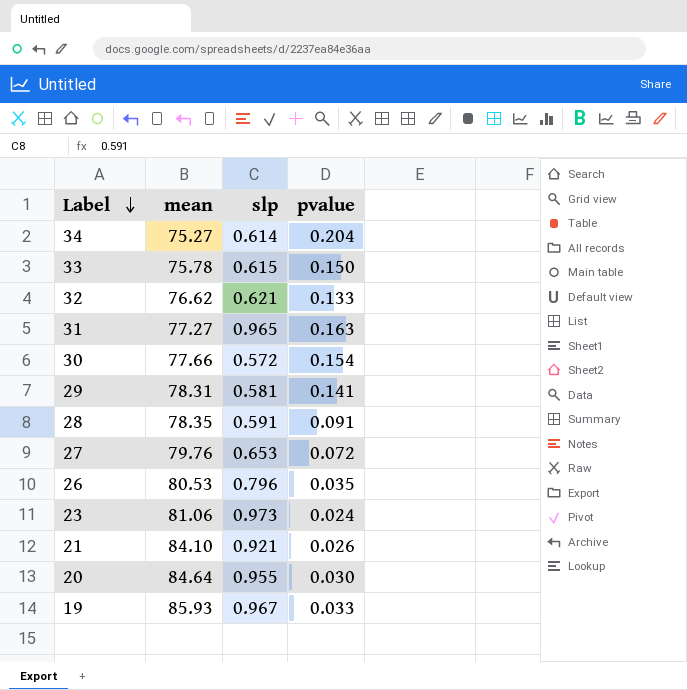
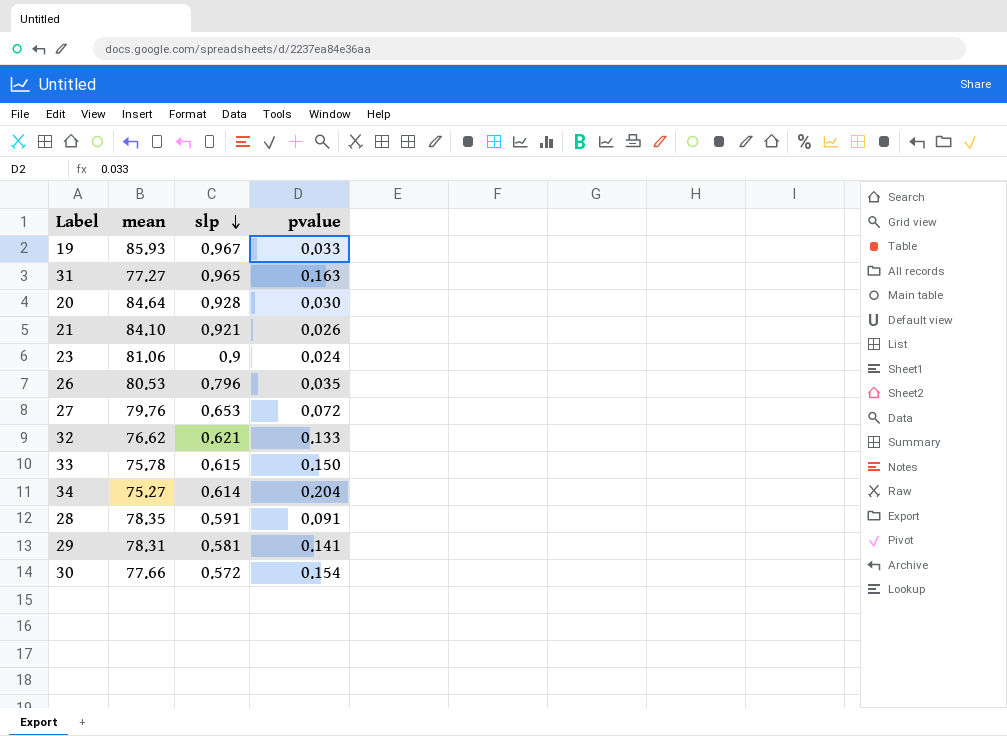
row order: Label descending -> slp descending
20 | slp: 0.955 -> 0.928
23 | slp: 0.973 -> 0.9

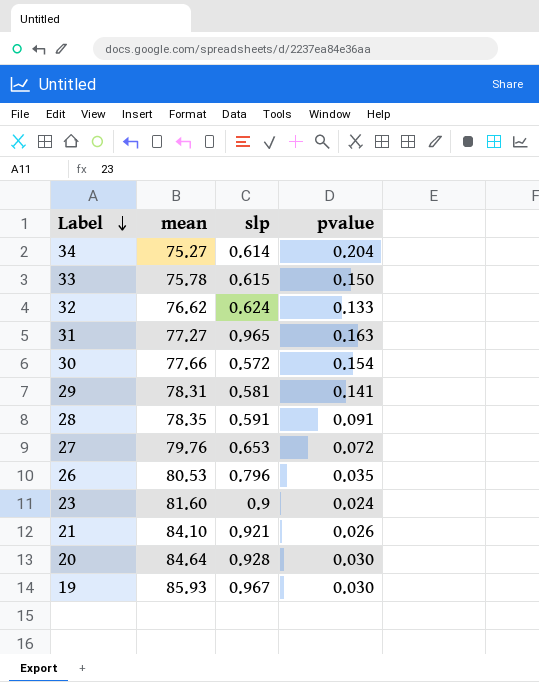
row order: slp descending -> Label descending
32 | slp: 0.621 -> 0.624
23 | mean: 81.06 -> 81.60
19 | pvalue: 0.033 -> 0.030

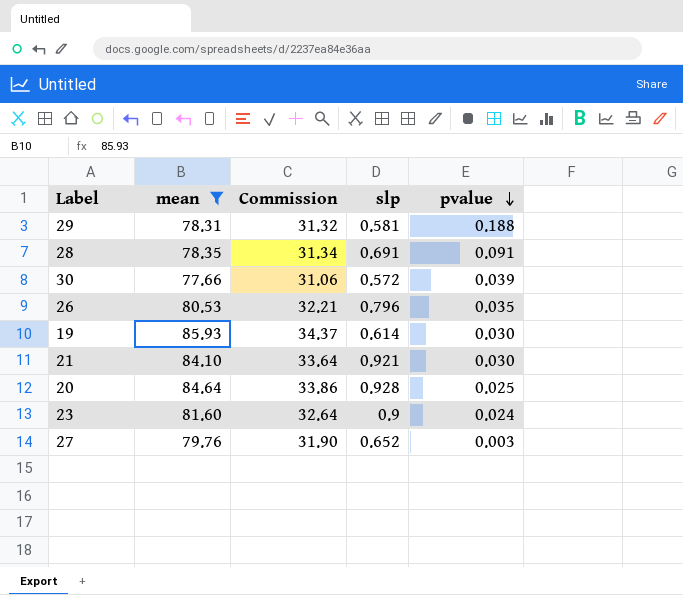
filter: none -> mean >= 77.66
row order: Label descending -> pvalue descending
column Commission | formula: none -> [mean] * 0.4
29 | pvalue: 0.141 -> 0.188
28 | slp: 0.591 -> 0.691
30 | pvalue: 0.154 -> 0.039
19 | slp: 0.967 -> 0.614
21 | pvalue: 0.026 -> 0.030
20 | pvalue: 0.030 -> 0.025
27 | slp: 0.653 -> 0.652
27 | pvalue: 0.072 -> 0.003

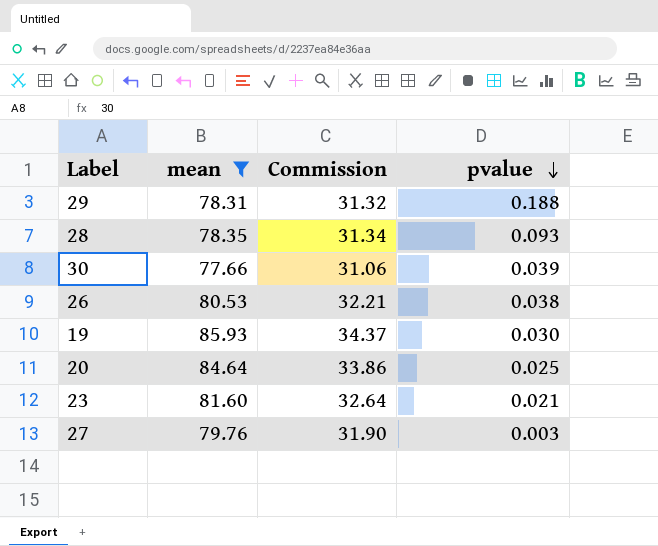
column slp | position: 4 -> none
row 21: 84.10 | 33.64 | 0.921 | 0.030 -> none
28 | pvalue: 0.091 -> 0.093
26 | pvalue: 0.035 -> 0.038
23 | pvalue: 0.024 -> 0.021

